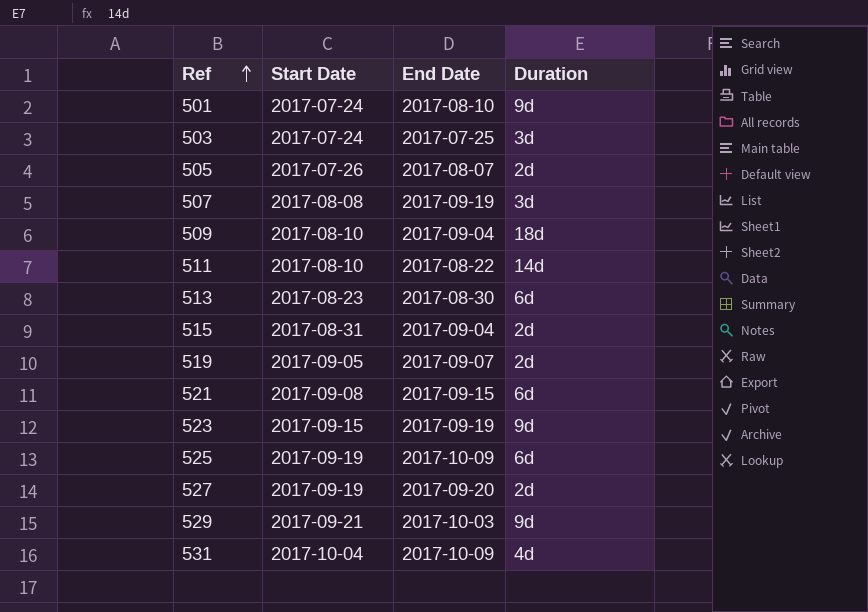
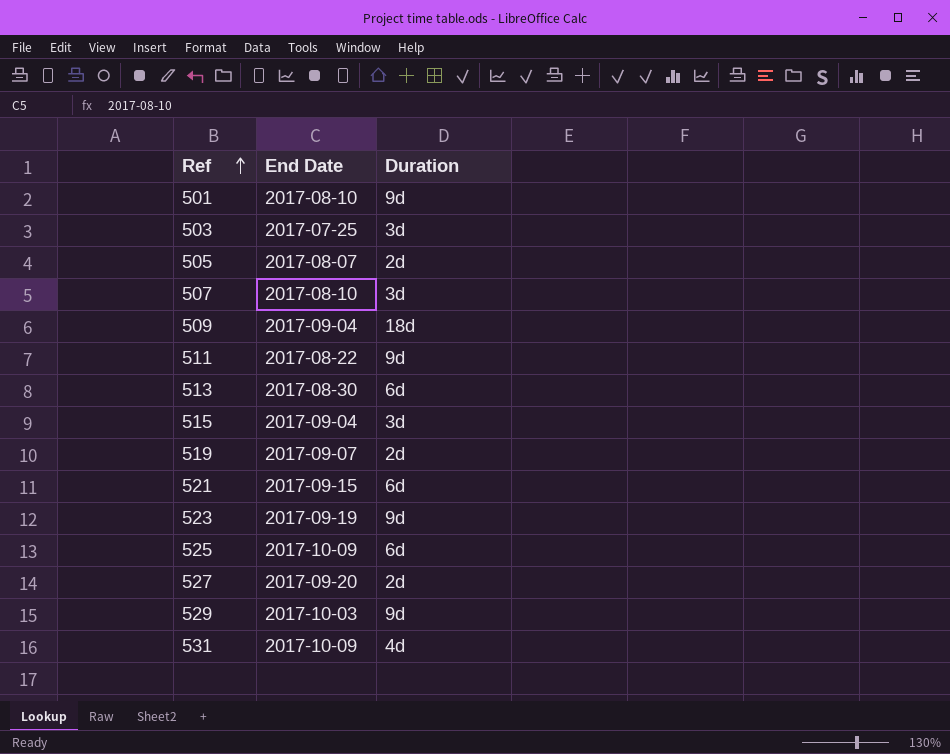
column Start Date | position: 2 -> none
507 | End Date: 2017-09-19 -> 2017-08-10
511 | Duration: 14d -> 9d
515 | Duration: 2d -> 3d

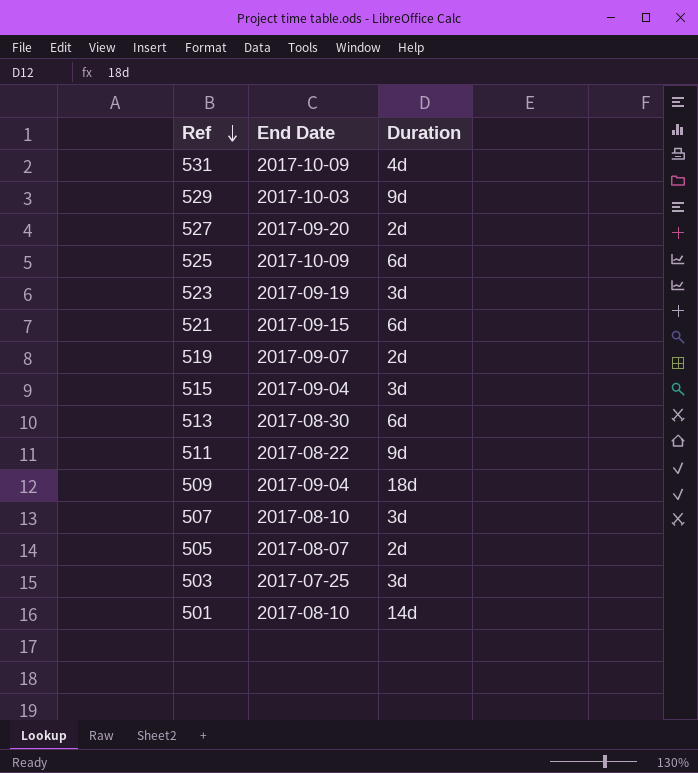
row order: Ref ascending -> Ref descending
523 | Duration: 9d -> 3d
501 | Duration: 9d -> 14d

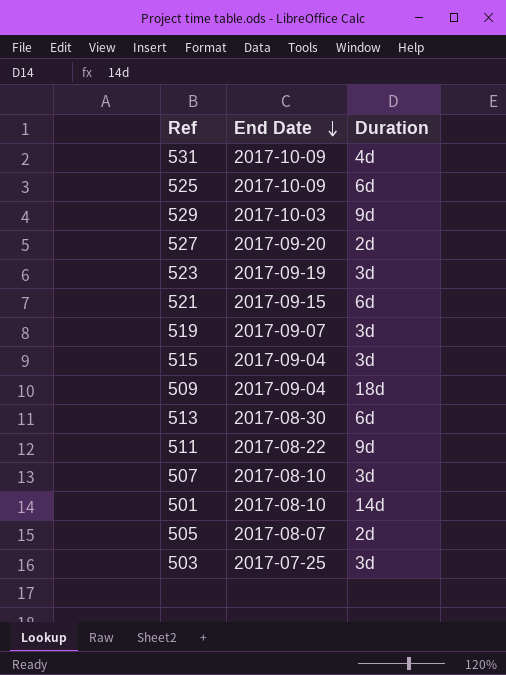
row order: Ref descending -> End Date descending
519 | Duration: 2d -> 3d

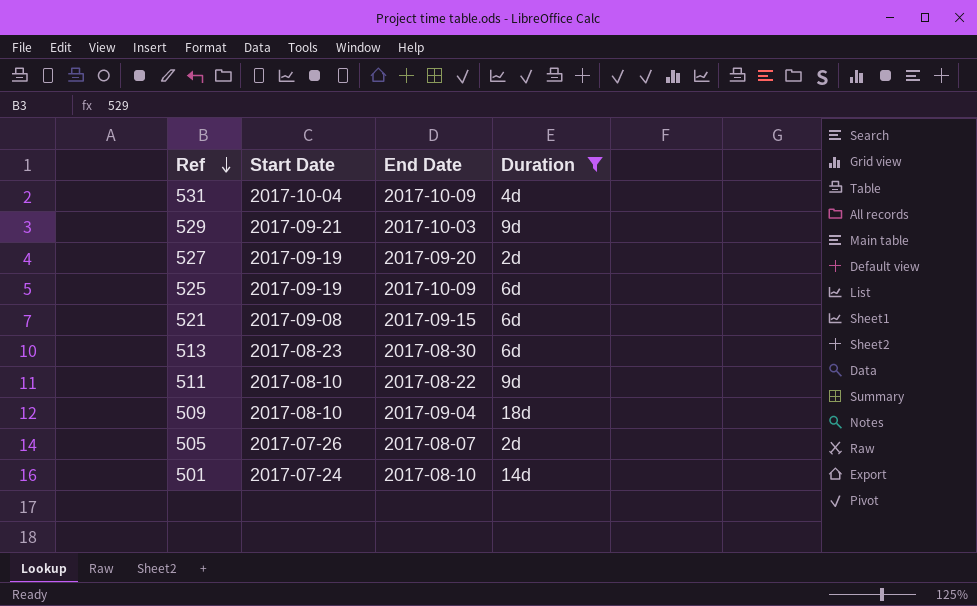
filter: none -> Duration != 3d
row order: End Date descending -> Ref descending
column Start Date | position: none -> 2

